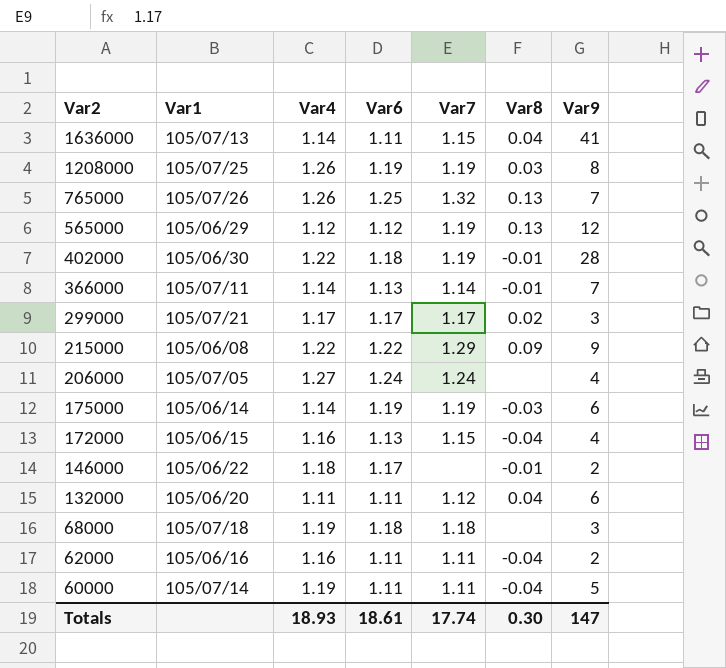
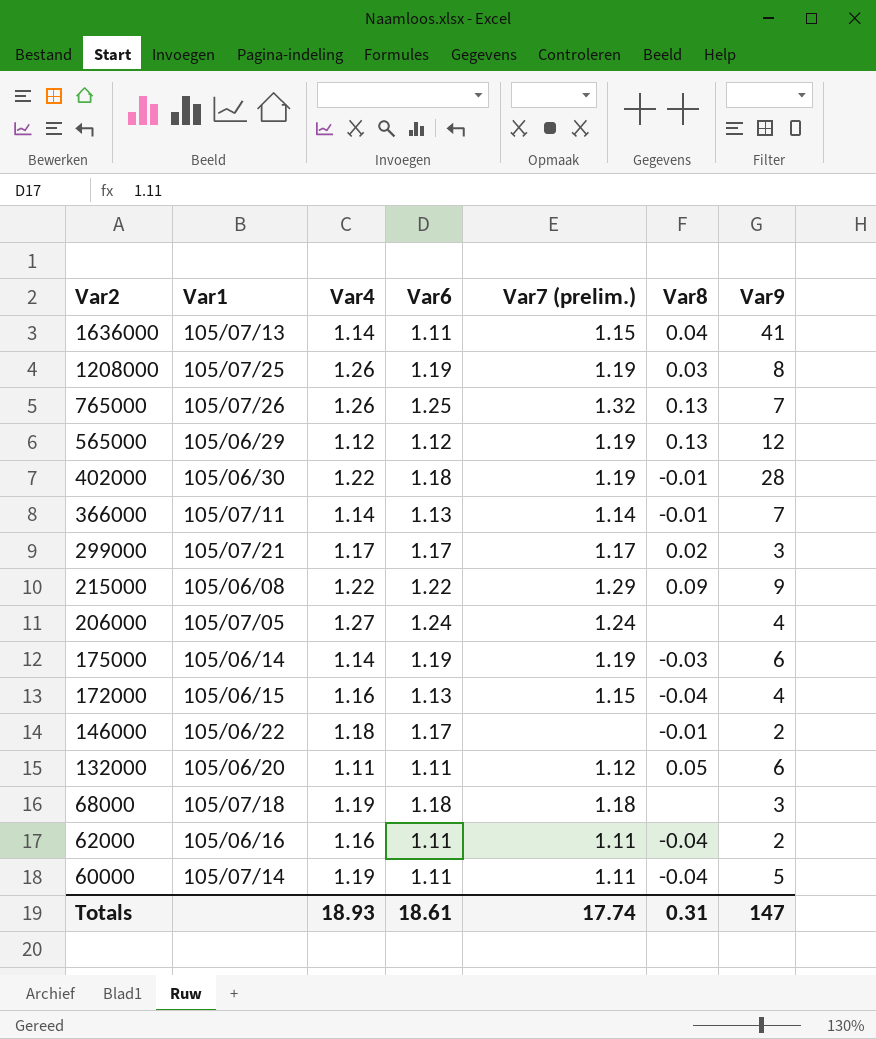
column name: Var7 -> Var7 (prelim.)
132000 | Var8: 0.04 -> 0.05
Totals | Var8: 0.30 -> 0.31

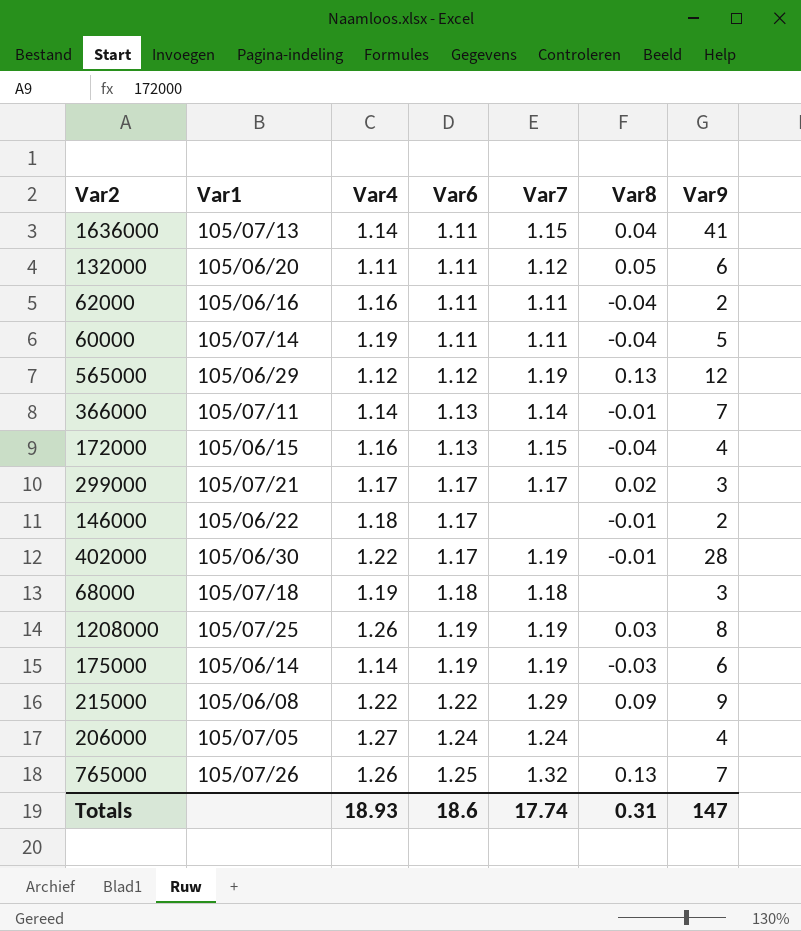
row order: Var2 descending -> Var6 ascending
column name: Var7 (prelim.) -> Var7
402000 | Var6: 1.18 -> 1.17
Totals | Var6: 18.61 -> 18.6

